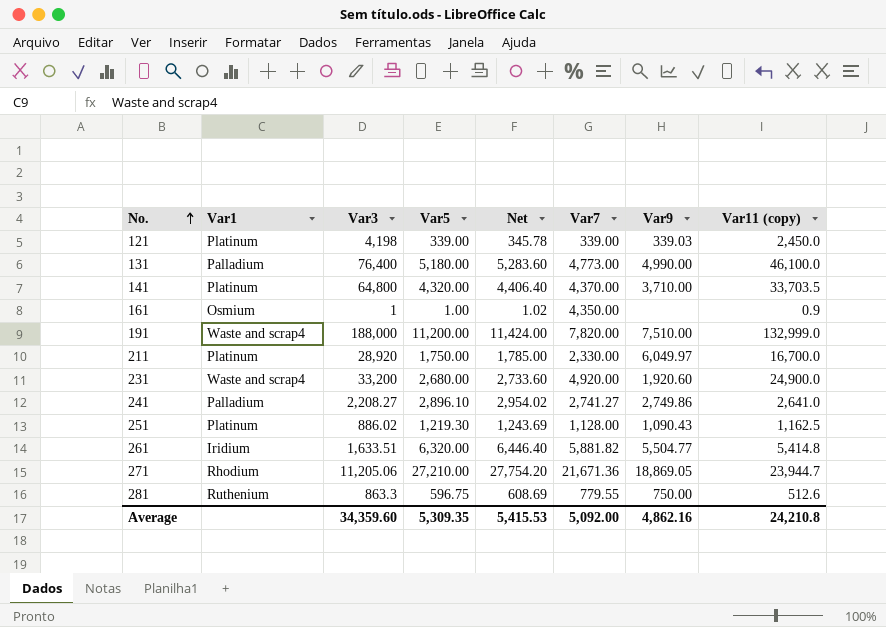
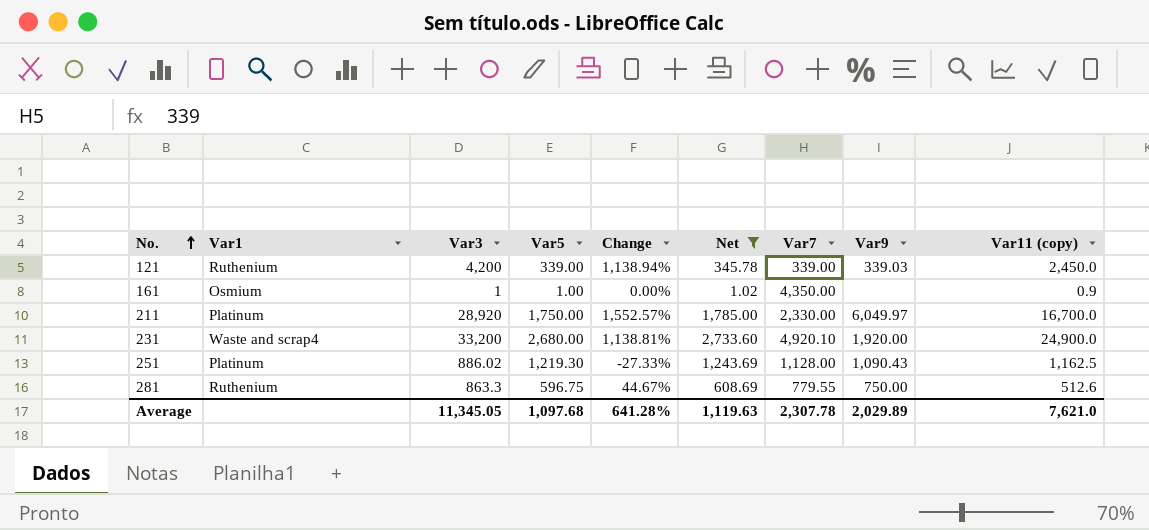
filter: none -> Net <= 2,733.60
column Change | formula: none -> ([Var3] - [Var5]) / [Var5]
121 | Var1: Platinum -> Ruthenium
121 | Var3: 4,198 -> 4,200
231 | Var7: 4,920.00 -> 4,920.10
231 | Var9: 1,920.60 -> 1,920.00
Average | Var3: 34,359.60 -> 11,345.05
Average | Var5: 5,309.35 -> 1,097.68
Average | Net: 5,415.53 -> 1,119.63
Average | Var7: 5,092.00 -> 2,307.78
Average | Var9: 4,862.16 -> 2,029.89
Average | Var11 (copy): 24,210.8 -> 7,621.0

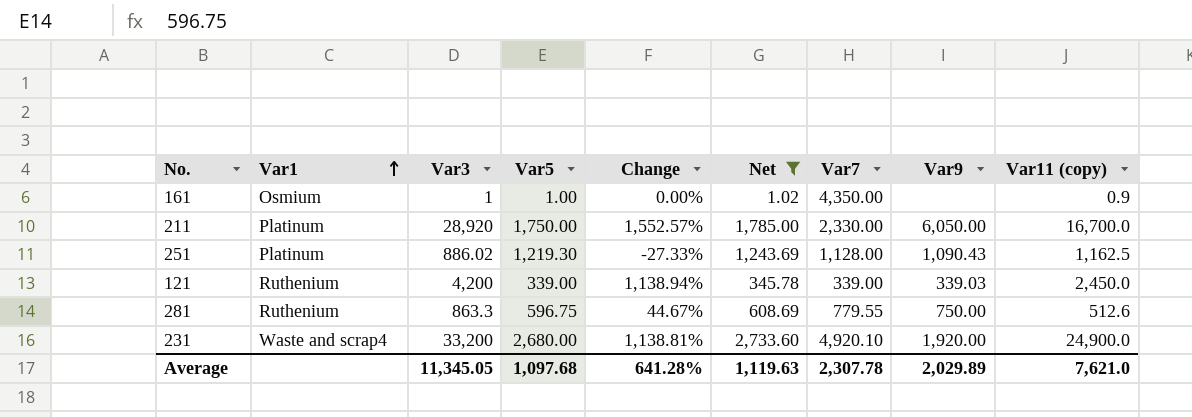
row order: No. ascending -> Var1 ascending
211 | Var9: 6,049.97 -> 6,050.00

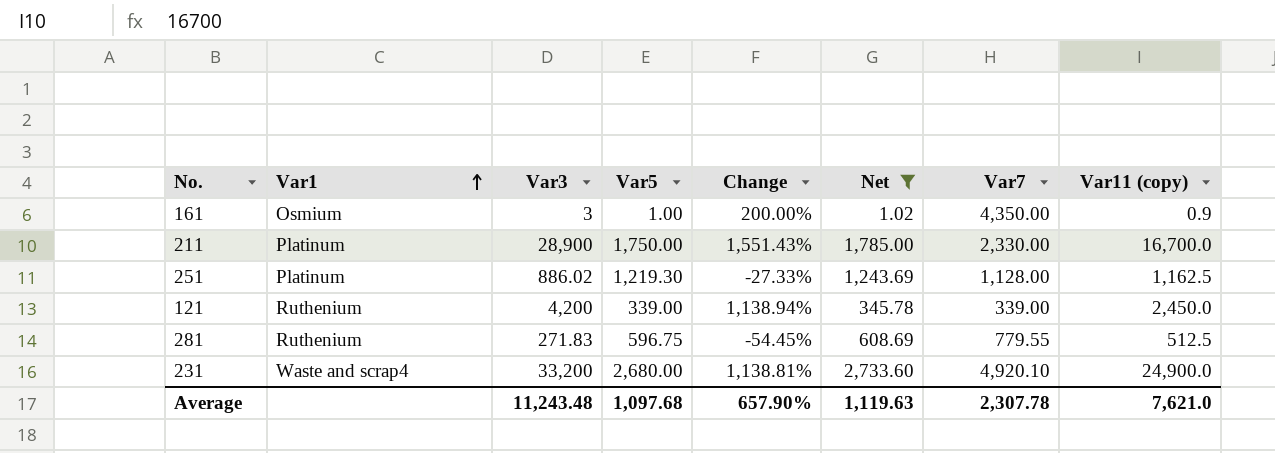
column Var9 | position: 8 -> none
161 | Var3: 1 -> 3
161 | Change: 0.00% -> 200.00%
211 | Var3: 28,920 -> 28,900
211 | Change: 1,552.57% -> 1,551.43%
281 | Var3: 863.3 -> 271.83
281 | Change: 44.67% -> -54.45%
281 | Var11 (copy): 512.6 -> 512.5
Average | Var3: 11,345.05 -> 11,243.48
Average | Change: 641.28% -> 657.90%

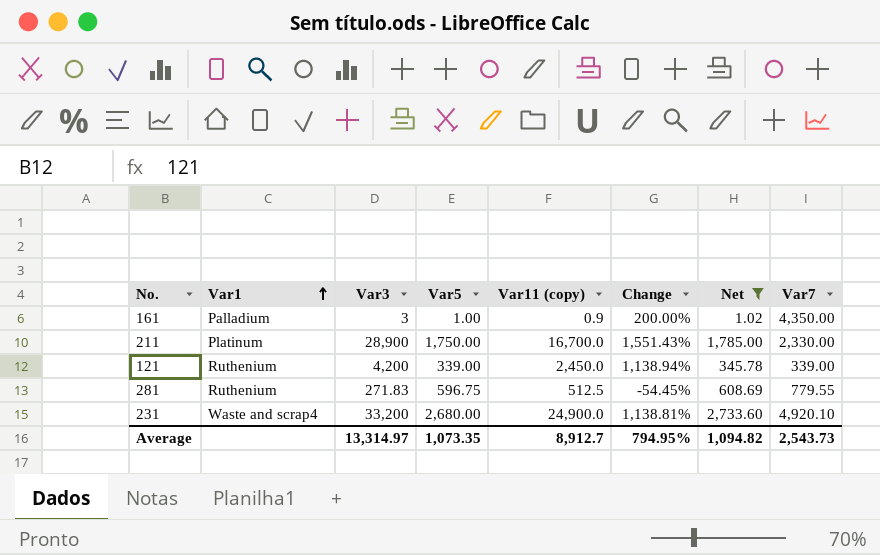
column Var11 (copy) | position: 8 -> 5
row 251: Platinum | 886.02 | 1,219.30 | -27.33% | 1,243.69 | 1,128.00 | 1,162.5 -> none
161 | Var1: Osmium -> Palladium
Average | Var3: 11,243.48 -> 13,314.97
Average | Var5: 1,097.68 -> 1,073.35
Average | Var11 (copy): 7,621.0 -> 8,912.7
Average | Change: 657.90% -> 794.95%
Average | Net: 1,119.63 -> 1,094.82
Average | Var7: 2,307.78 -> 2,543.73

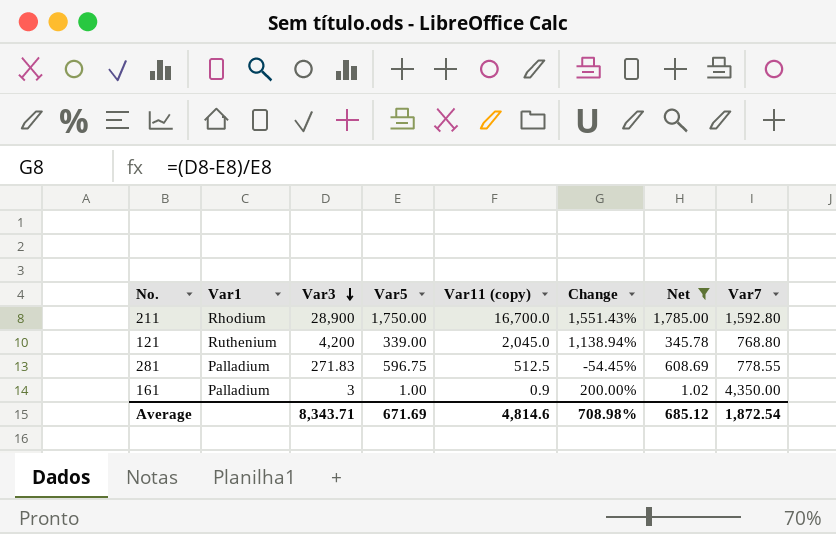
row order: Var1 ascending -> Var3 descending
row 231: Waste and scrap4 | 33,200 | 2,680.00 | 24,900.0 | 1,138.81% | 2,733.60 | 4,920.10 -> none
211 | Var1: Platinum -> Rhodium
211 | Var7: 2,330.00 -> 1,592.80
121 | Var11 (copy): 2,450.0 -> 2,045.0
121 | Var7: 339.00 -> 768.80
281 | Var1: Ruthenium -> Palladium
281 | Var7: 779.55 -> 778.55
Average | Var3: 13,314.97 -> 8,343.71
Average | Var5: 1,073.35 -> 671.69
Average | Var11 (copy): 8,912.7 -> 4,814.6
Average | Change: 794.95% -> 708.98%
Average | Net: 1,094.82 -> 685.12
Average | Var7: 2,543.73 -> 1,872.54

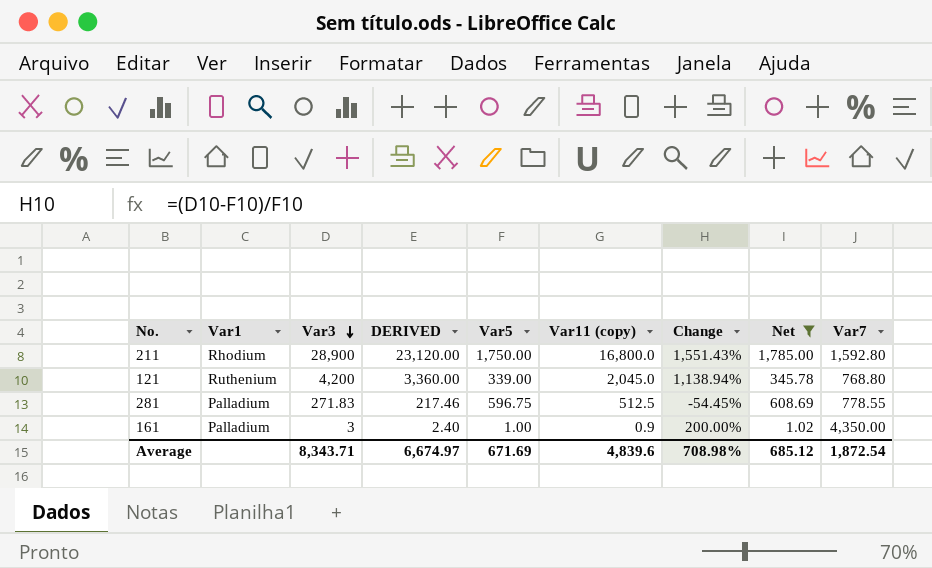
column DERIVED | formula: none -> [Var3] * 0.8
211 | Var11 (copy): 16,700.0 -> 16,800.0
Average | Var11 (copy): 4,814.6 -> 4,839.6

